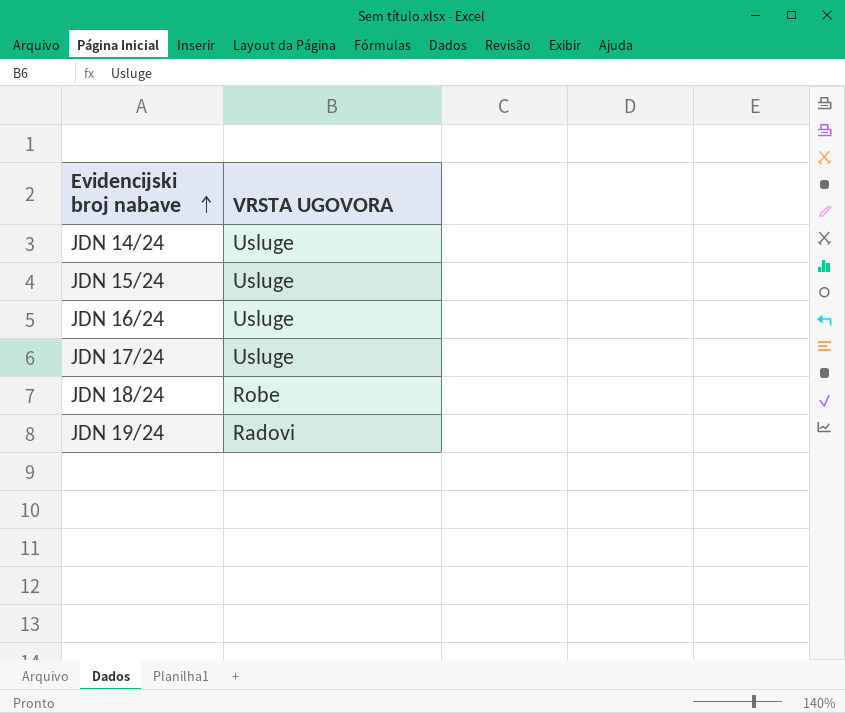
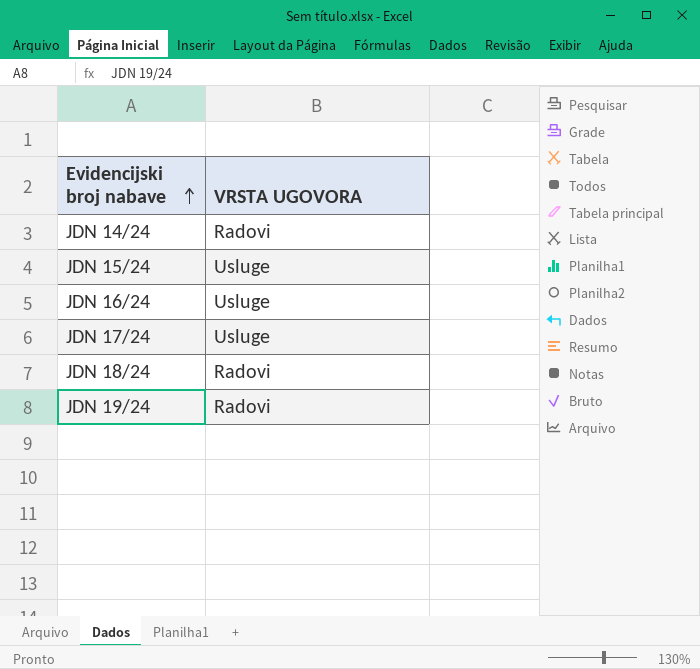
JDN 14/24 | VRSTA UGOVORA: Usluge -> Radovi
JDN 18/24 | VRSTA UGOVORA: Robe -> Radovi

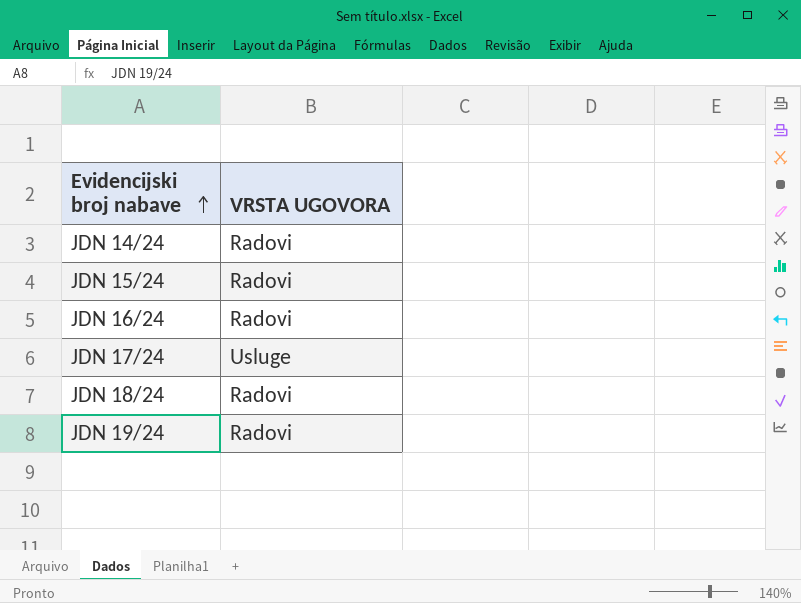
JDN 15/24 | VRSTA UGOVORA: Usluge -> Radovi
JDN 16/24 | VRSTA UGOVORA: Usluge -> Radovi

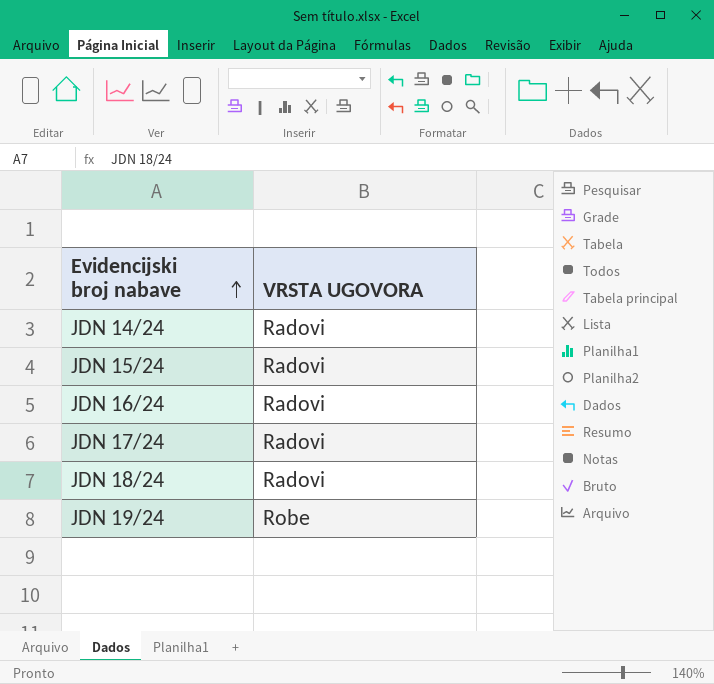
JDN 17/24 | VRSTA UGOVORA: Usluge -> Radovi
JDN 19/24 | VRSTA UGOVORA: Radovi -> Robe

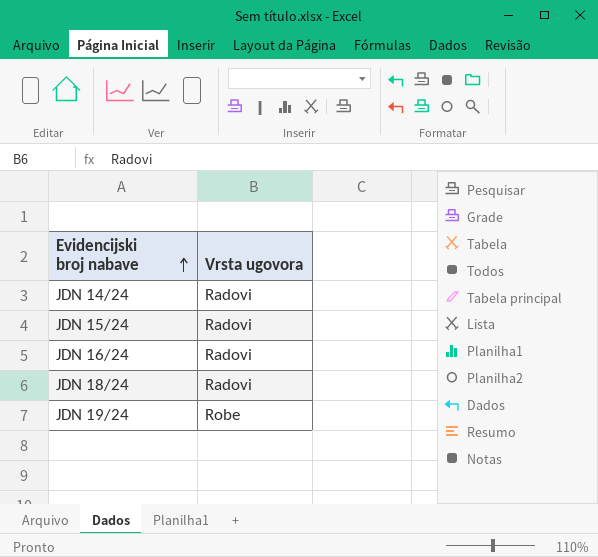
column name: VRSTA UGOVORA -> Vrsta ugovora
row JDN 17/24: Radovi -> none

